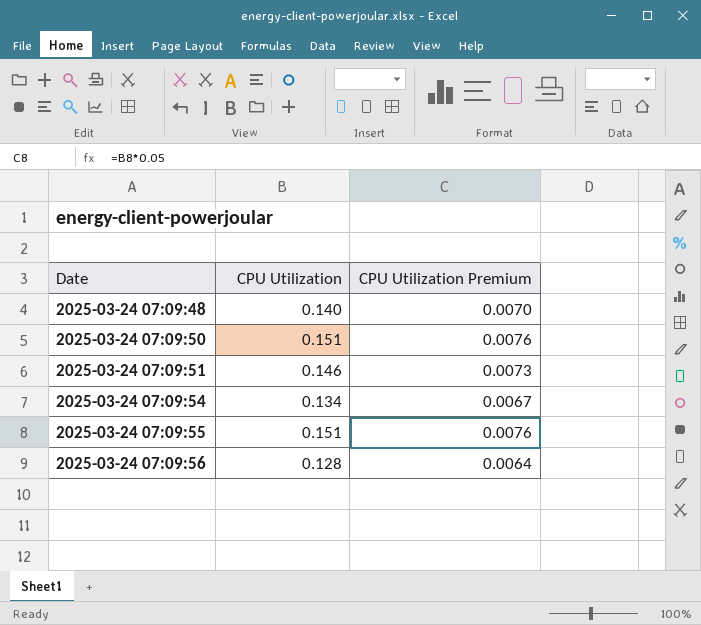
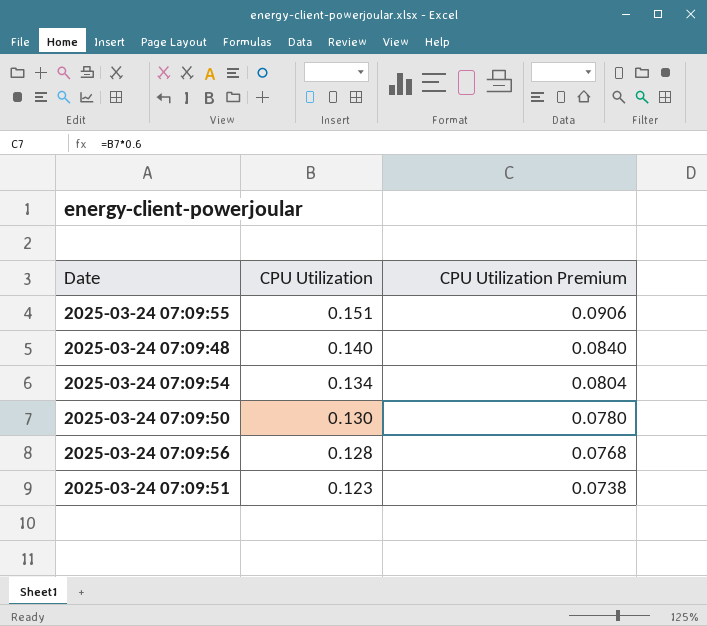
row order: Date ascending -> CPU Utilization descending
column CPU Utilization Premium | formula: [CPU Utilization] * 0.05 -> [CPU Utilization] * 0.6
2025-03-24 07:09:50 | CPU Utilization: 0.151 -> 0.130
2025-03-24 07:09:51 | CPU Utilization: 0.146 -> 0.123

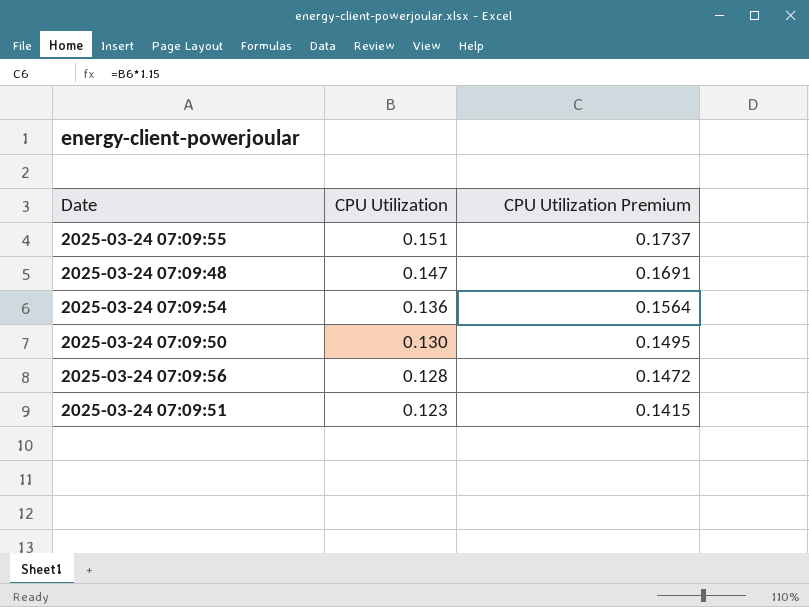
column CPU Utilization Premium | formula: [CPU Utilization] * 0.6 -> [CPU Utilization] * 1.15
2025-03-24 07:09:48 | CPU Utilization: 0.140 -> 0.147
2025-03-24 07:09:54 | CPU Utilization: 0.134 -> 0.136

